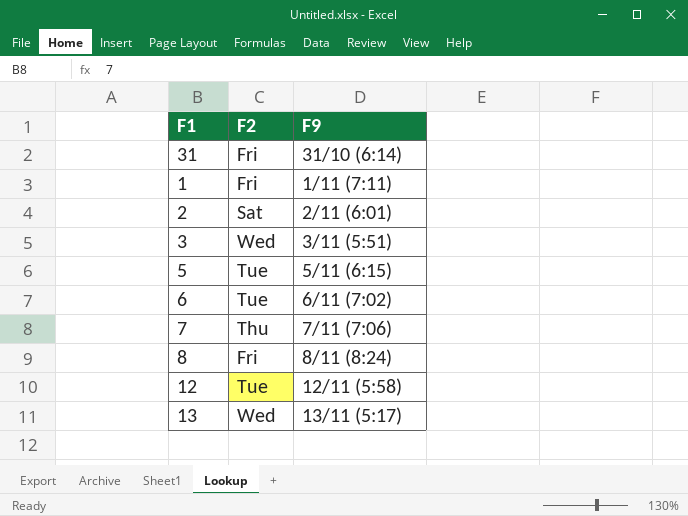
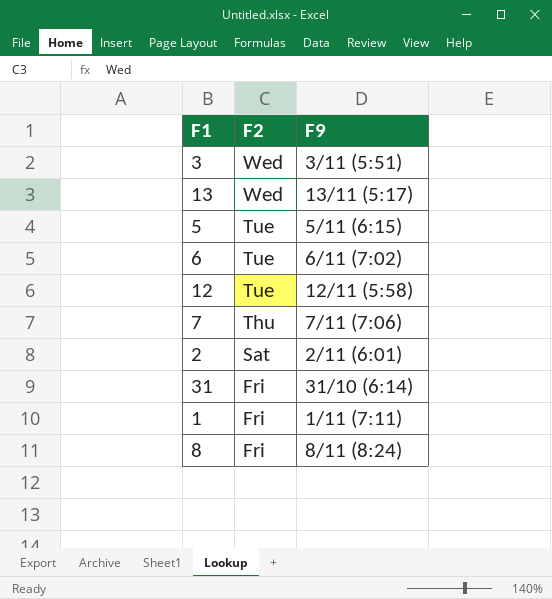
row order: none -> F2 descending

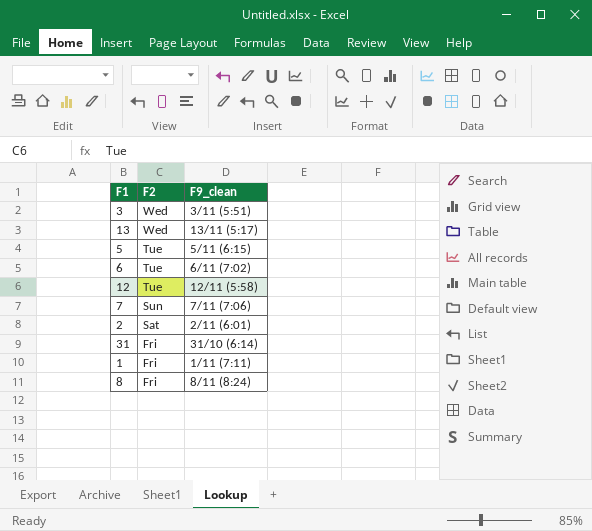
column name: F9 -> F9_clean
7 | F2: Thu -> Sun

